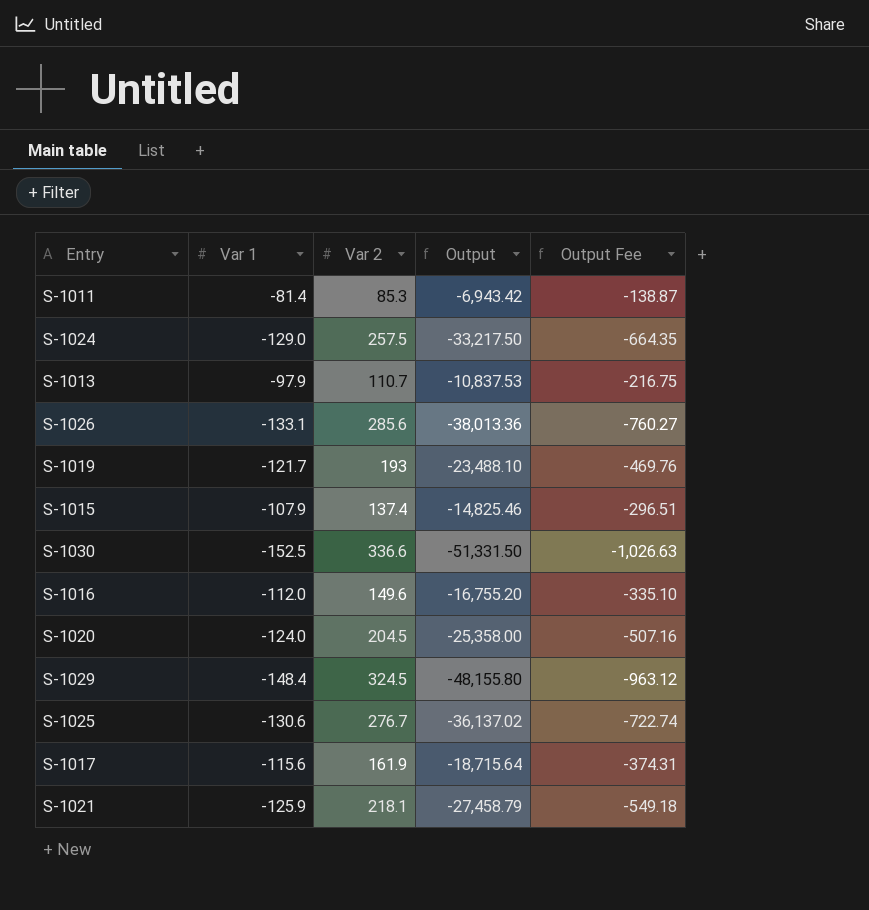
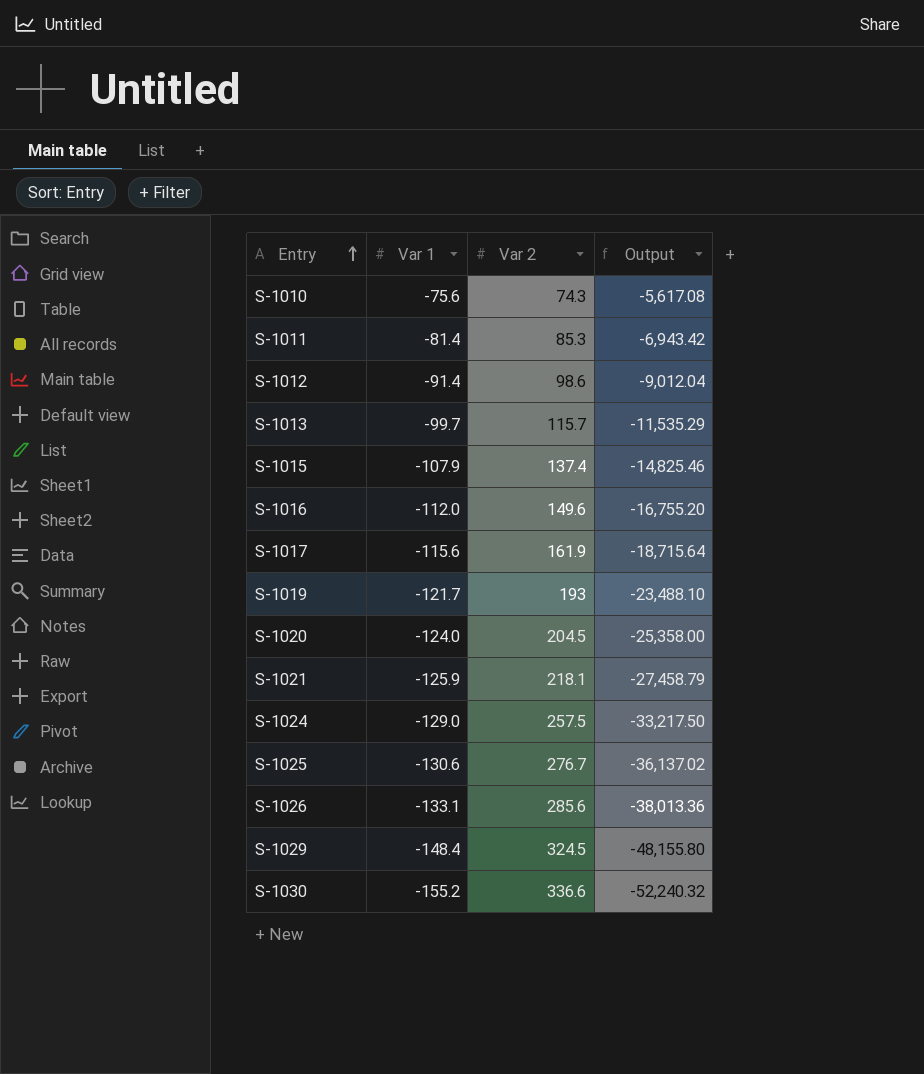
row order: none -> Entry ascending
column Output Fee | formula: [Output] * 0.02 -> none
row S-1010: none -> -75.6 | 74.3 | -5,617.08
row S-1012: none -> -91.4 | 98.6 | -9,012.04
S-1013 | Var 1: -97.9 -> -99.7
S-1013 | Var 2: 110.7 -> 115.7
S-1013 | Output: -10,837.53 -> -11,535.29
S-1030 | Var 1: -152.5 -> -155.2
S-1030 | Output: -51,331.50 -> -52,240.32

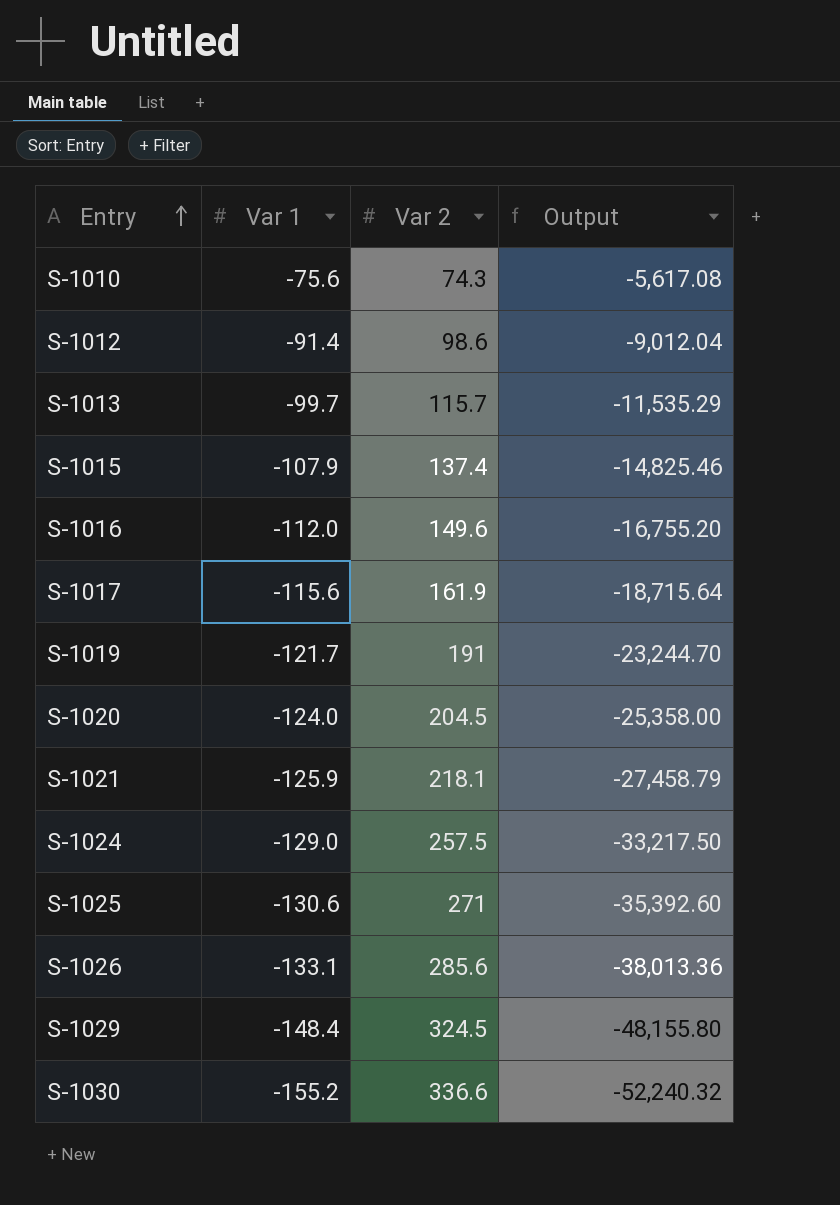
row S-1011: -81.4 | 85.3 | -6,943.42 -> none
S-1019 | Var 2: 193 -> 191
S-1019 | Output: -23,488.10 -> -23,244.70
S-1025 | Var 2: 276.7 -> 271
S-1025 | Output: -36,137.02 -> -35,392.60

